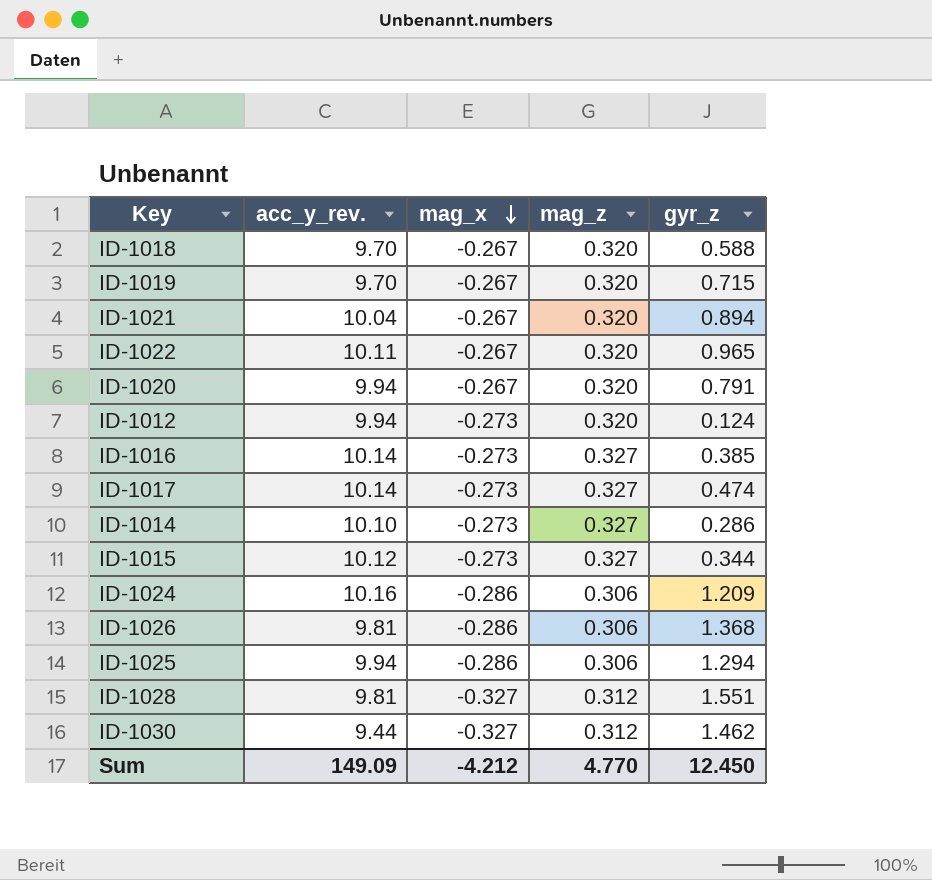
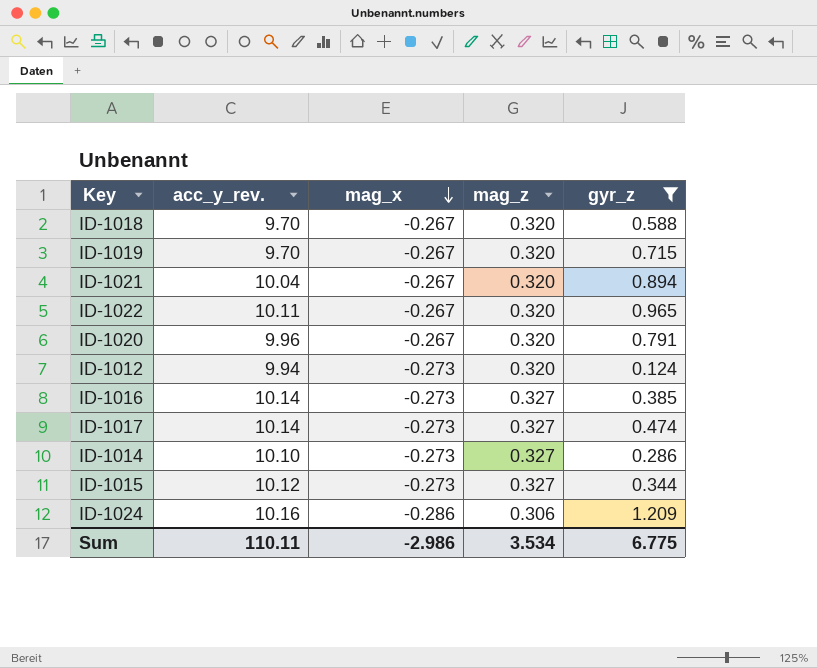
filter: none -> gyr_z <= 1.209
ID-1020 | acc_y_rev.: 9.94 -> 9.96
Sum | acc_y_rev.: 149.09 -> 110.11
Sum | mag_x: -4.212 -> -2.986
Sum | mag_z: 4.770 -> 3.534
Sum | gyr_z: 12.450 -> 6.775

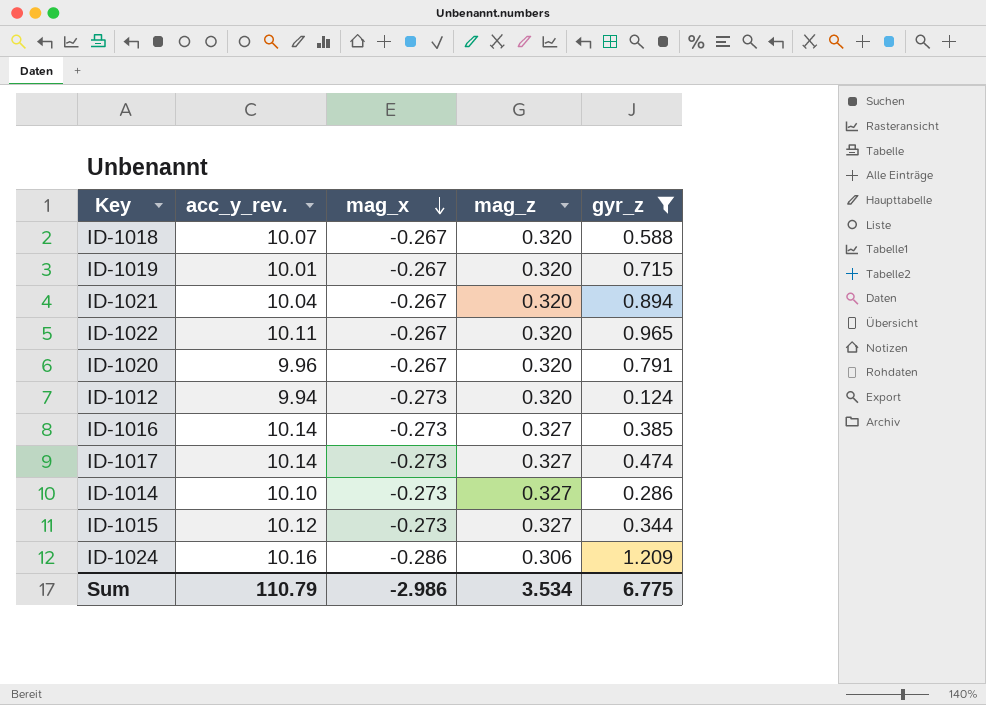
ID-1018 | acc_y_rev.: 9.70 -> 10.07
ID-1019 | acc_y_rev.: 9.70 -> 10.01
Sum | acc_y_rev.: 110.11 -> 110.79

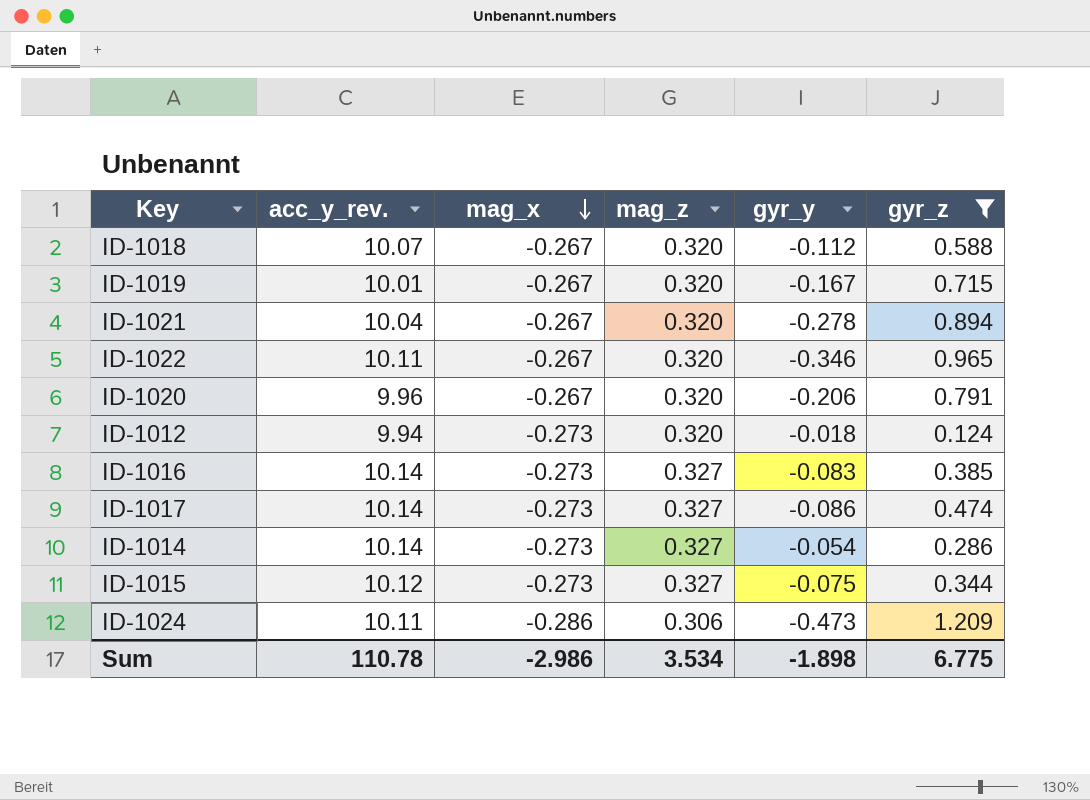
column gyr_y | position: none -> 5
ID-1014 | acc_y_rev.: 10.10 -> 10.14
ID-1024 | acc_y_rev.: 10.16 -> 10.11
Sum | acc_y_rev.: 110.79 -> 110.78

